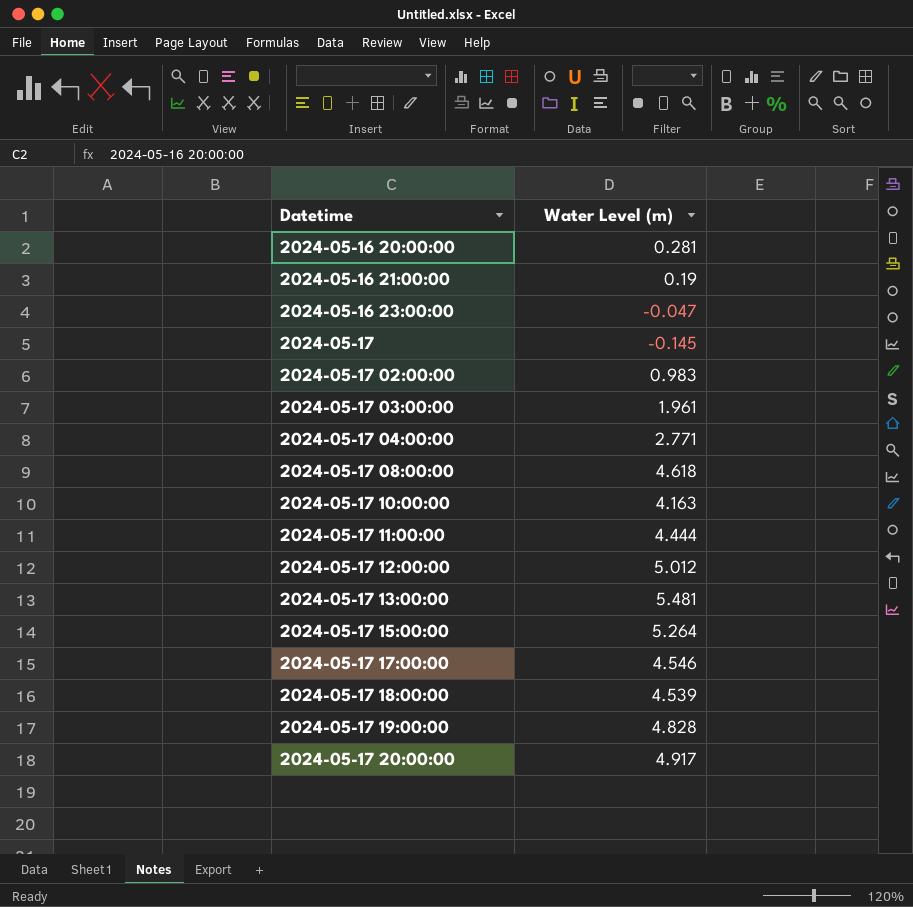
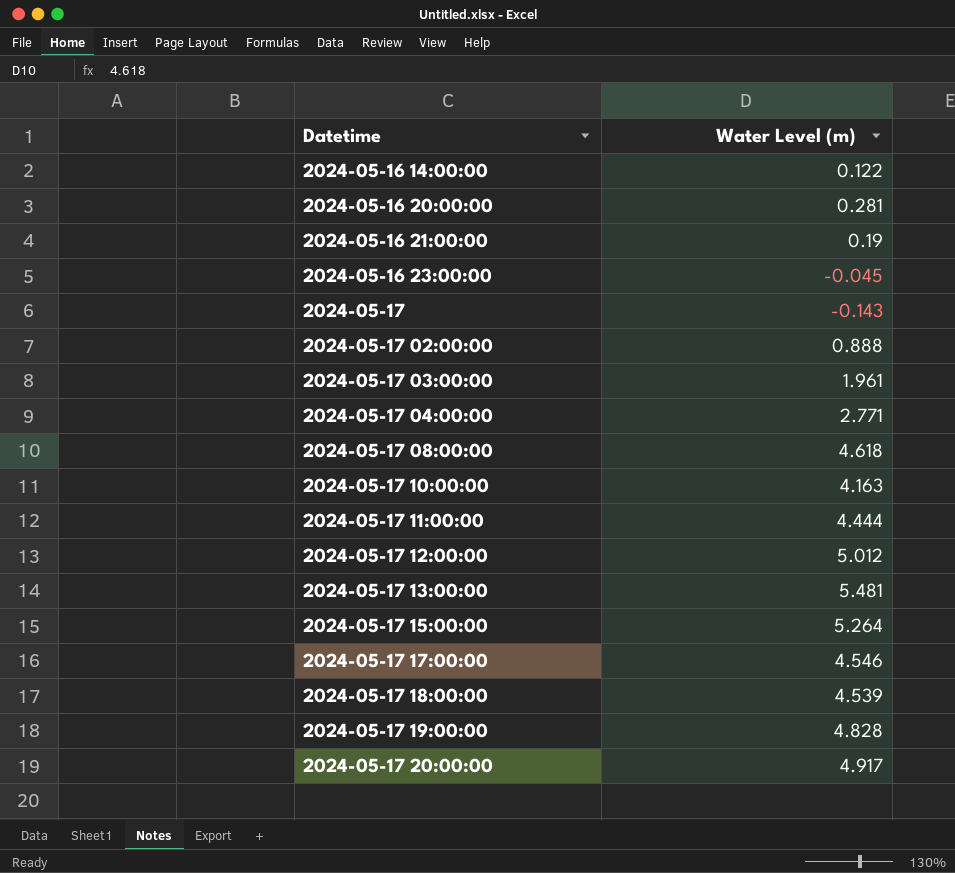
row 2024-05-16 14:00:00: none -> 0.122
2024-05-16 23:00:00 | Water Level (m): -0.047 -> -0.045
2024-05-17 | Water Level (m): -0.145 -> -0.143
2024-05-17 02:00:00 | Water Level (m): 0.983 -> 0.888

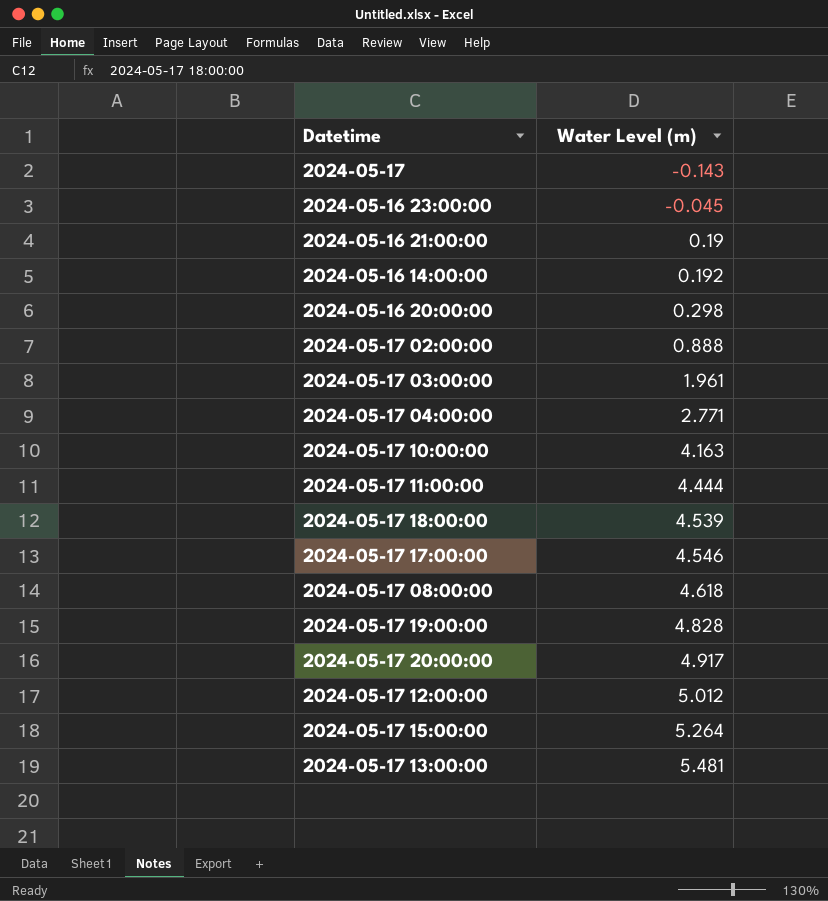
row order: Datetime ascending -> Water Level (m) ascending
2024-05-16 14:00:00 | Water Level (m): 0.122 -> 0.192
2024-05-16 20:00:00 | Water Level (m): 0.281 -> 0.298

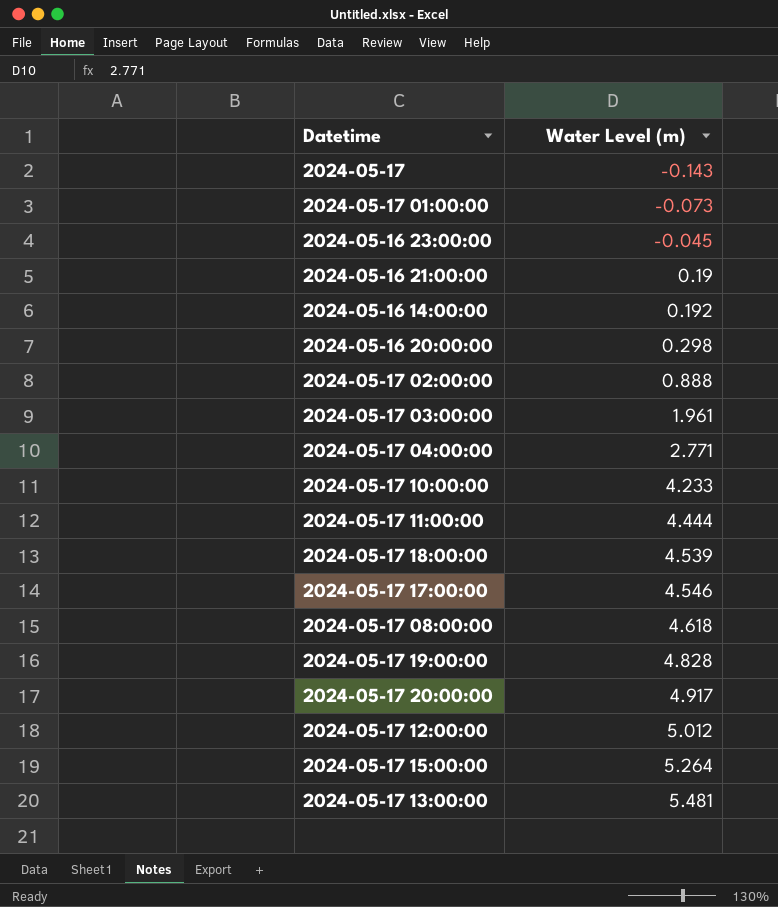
row 2024-05-17 01:00:00: none -> -0.073
2024-05-17 10:00:00 | Water Level (m): 4.163 -> 4.233

